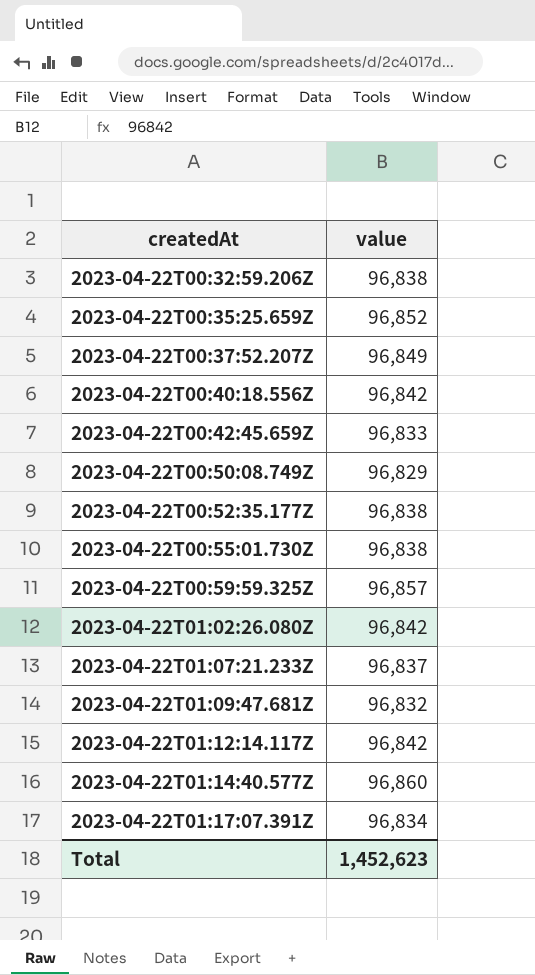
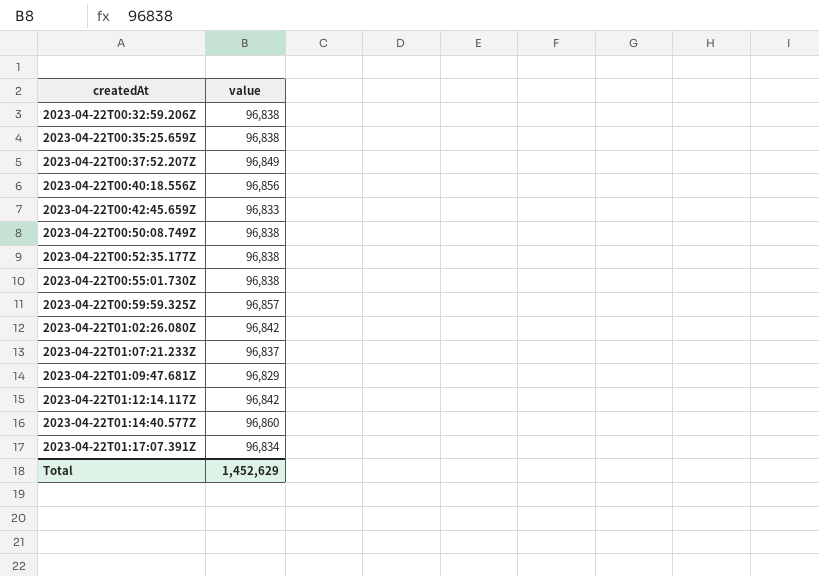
2023-04-22T00:35:25.659Z | value: 96,852 -> 96,838
2023-04-22T00:40:18.556Z | value: 96,842 -> 96,856
2023-04-22T00:50:08.749Z | value: 96,829 -> 96,838
2023-04-22T01:09:47.681Z | value: 96,832 -> 96,829
Total | value: 1,452,623 -> 1,452,629

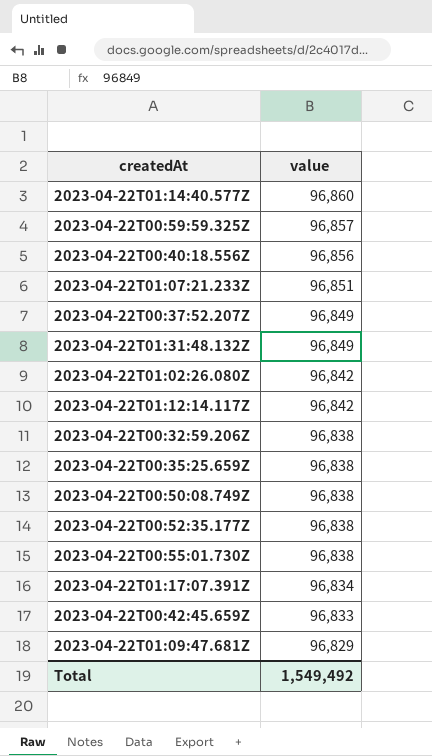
row order: createdAt ascending -> value descending
2023-04-22T01:07:21.233Z | value: 96,837 -> 96,851
row 2023-04-22T01:31:48.132Z: none -> 96,849
Total | value: 1,452,629 -> 1,549,492

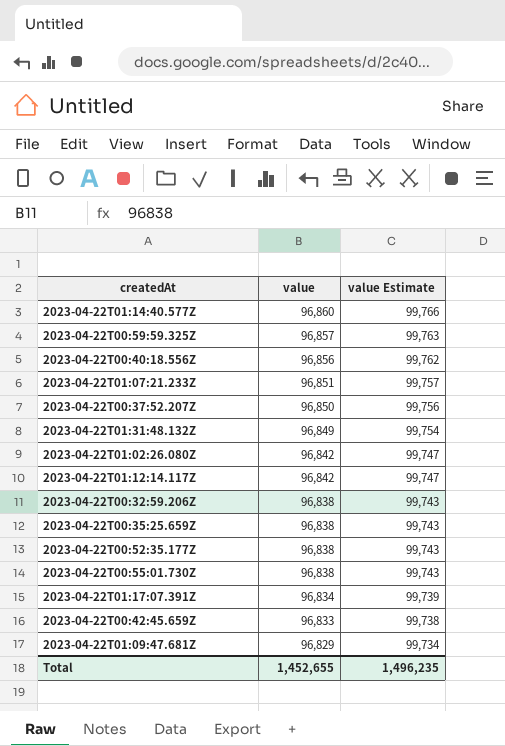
column value Estimate | formula: none -> [value] * 1.03
row 2023-04-22T00:50:08.749Z: 96,838 -> none
2023-04-22T00:37:52.207Z | value: 96,849 -> 96,850
Total | value: 1,549,492 -> 1,452,655

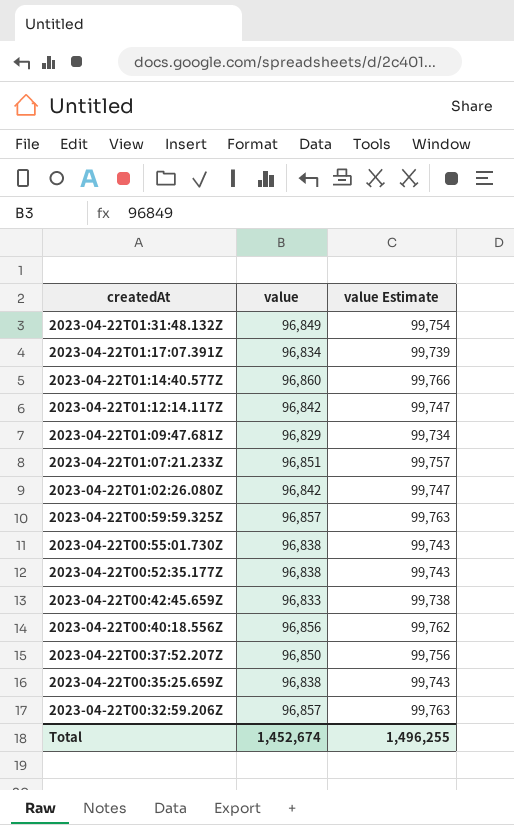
row order: value descending -> createdAt descending
2023-04-22T00:32:59.206Z | value: 96,838 -> 96,857
2023-04-22T00:32:59.206Z | value Estimate: 99,743 -> 99,763
Total | value: 1,452,655 -> 1,452,674
Total | value Estimate: 1,496,235 -> 1,496,255

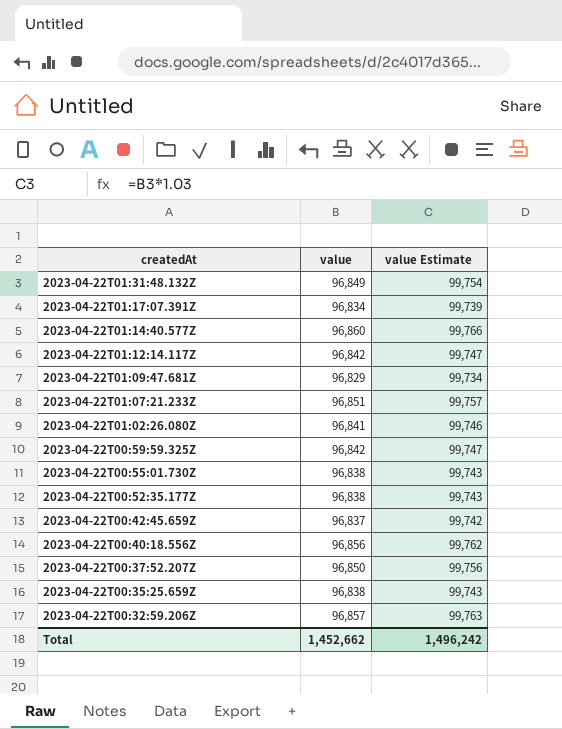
2023-04-22T01:02:26.080Z | value: 96,842 -> 96,841
2023-04-22T01:02:26.080Z | value Estimate: 99,747 -> 99,746
2023-04-22T00:59:59.325Z | value: 96,857 -> 96,842
2023-04-22T00:59:59.325Z | value Estimate: 99,763 -> 99,747
2023-04-22T00:42:45.659Z | value: 96,833 -> 96,837
2023-04-22T00:42:45.659Z | value Estimate: 99,738 -> 99,742
Total | value: 1,452,674 -> 1,452,662
Total | value Estimate: 1,496,255 -> 1,496,242

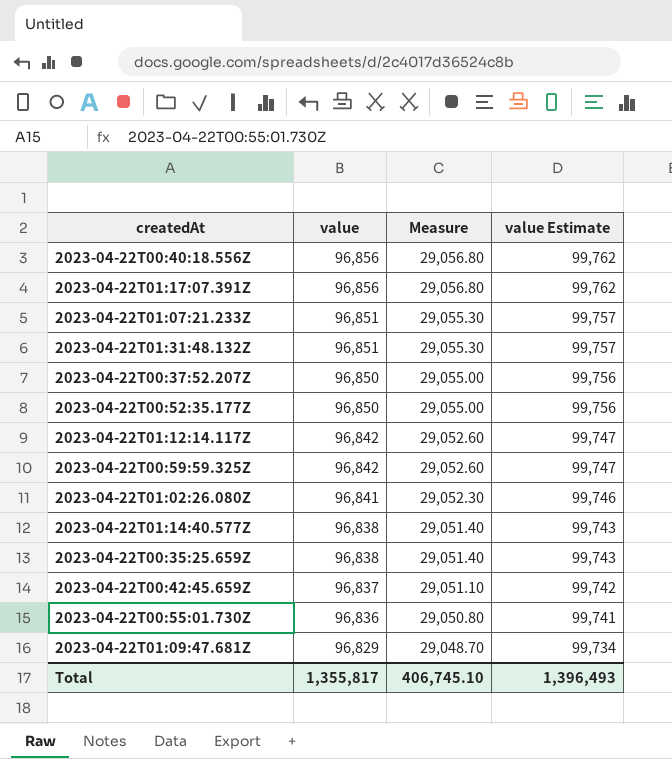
row order: createdAt descending -> value descending
column Measure | formula: none -> [value] * 0.3
row 2023-04-22T00:32:59.206Z: 96,857 | 99,763 -> none
2023-04-22T01:17:07.391Z | value: 96,834 -> 96,856
2023-04-22T01:17:07.391Z | value Estimate: 99,739 -> 99,762
2023-04-22T01:31:48.132Z | value: 96,849 -> 96,851
2023-04-22T01:31:48.132Z | value Estimate: 99,754 -> 99,757
2023-04-22T00:52:35.177Z | value: 96,838 -> 96,850
2023-04-22T00:52:35.177Z | value Estimate: 99,743 -> 99,756
2023-04-22T01:14:40.577Z | value: 96,860 -> 96,838
2023-04-22T01:14:40.577Z | value Estimate: 99,766 -> 99,743
2023-04-22T00:55:01.730Z | value: 96,838 -> 96,836
2023-04-22T00:55:01.730Z | value Estimate: 99,743 -> 99,741
Total | value: 1,452,662 -> 1,355,817
Total | value Estimate: 1,496,242 -> 1,396,493

